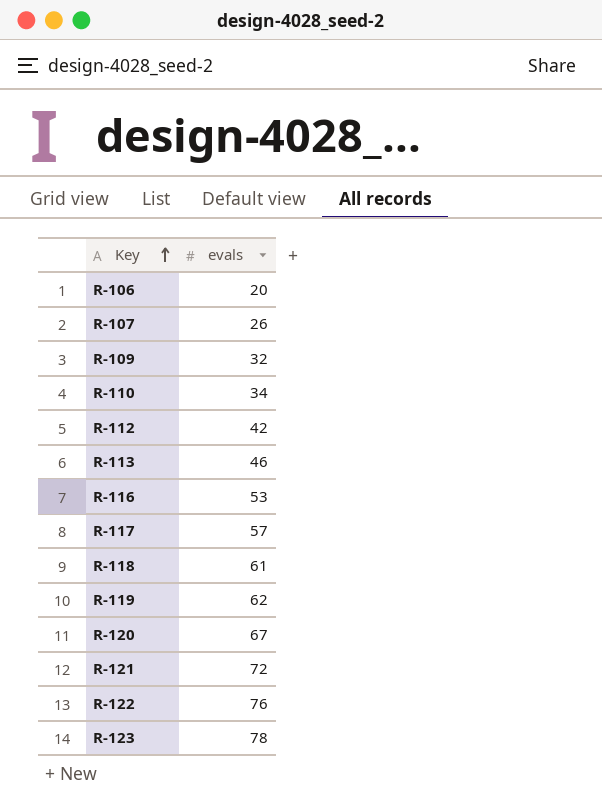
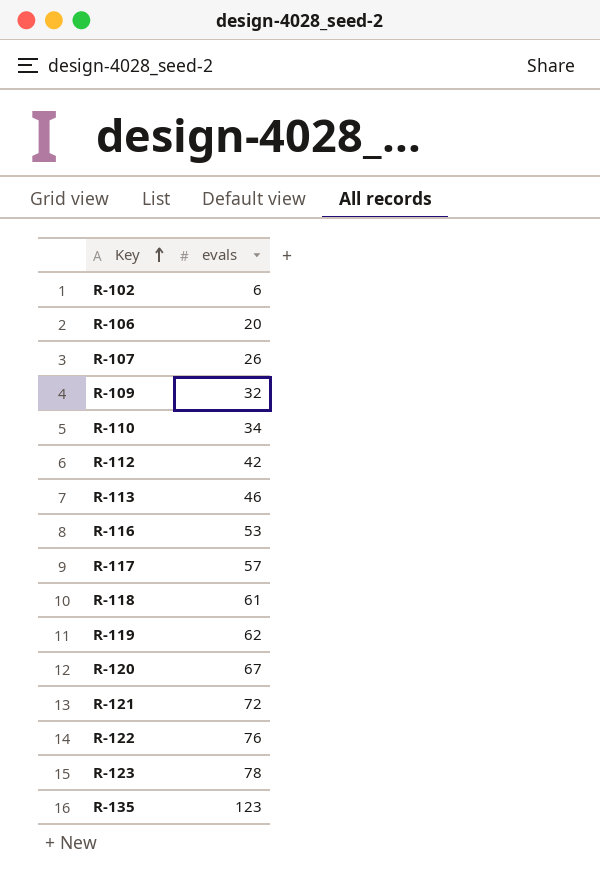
row R-102: none -> 6
row R-135: none -> 123

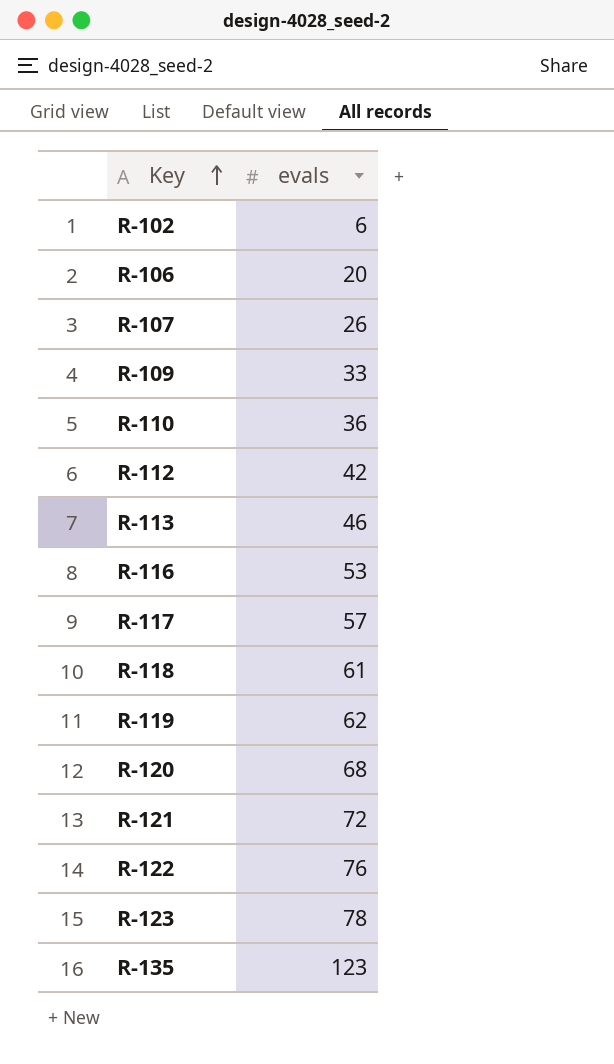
R-109 | evals: 32 -> 33
R-110 | evals: 34 -> 36
R-120 | evals: 67 -> 68

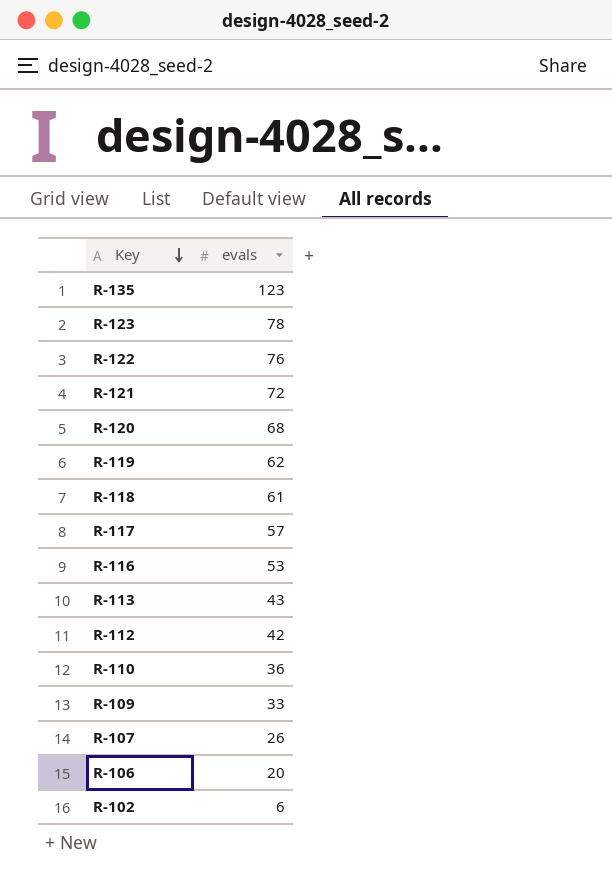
row order: Key ascending -> Key descending
R-113 | evals: 46 -> 43

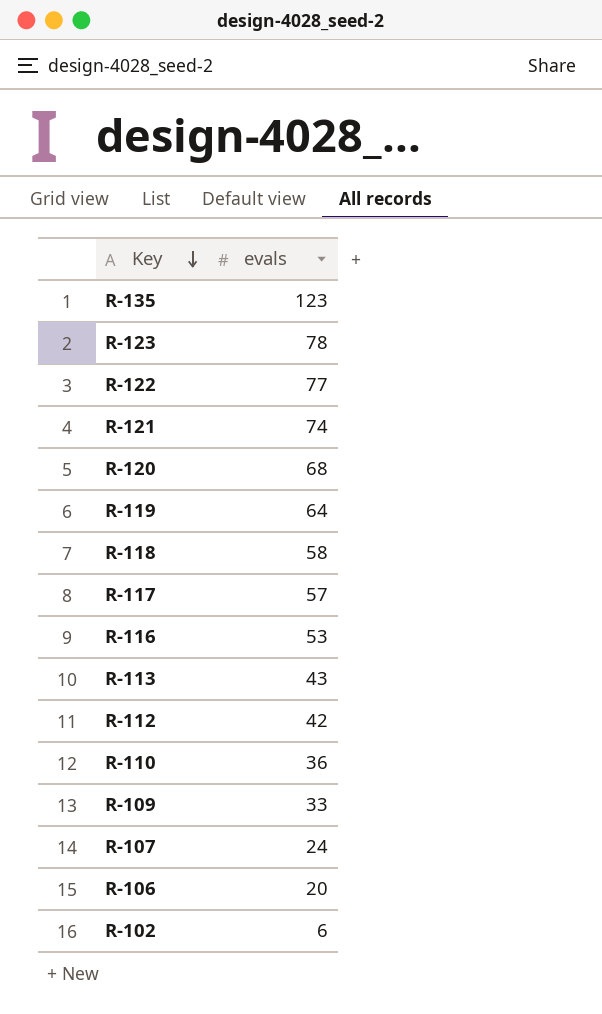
R-122 | evals: 76 -> 77
R-121 | evals: 72 -> 74
R-119 | evals: 62 -> 64
R-118 | evals: 61 -> 58
R-107 | evals: 26 -> 24

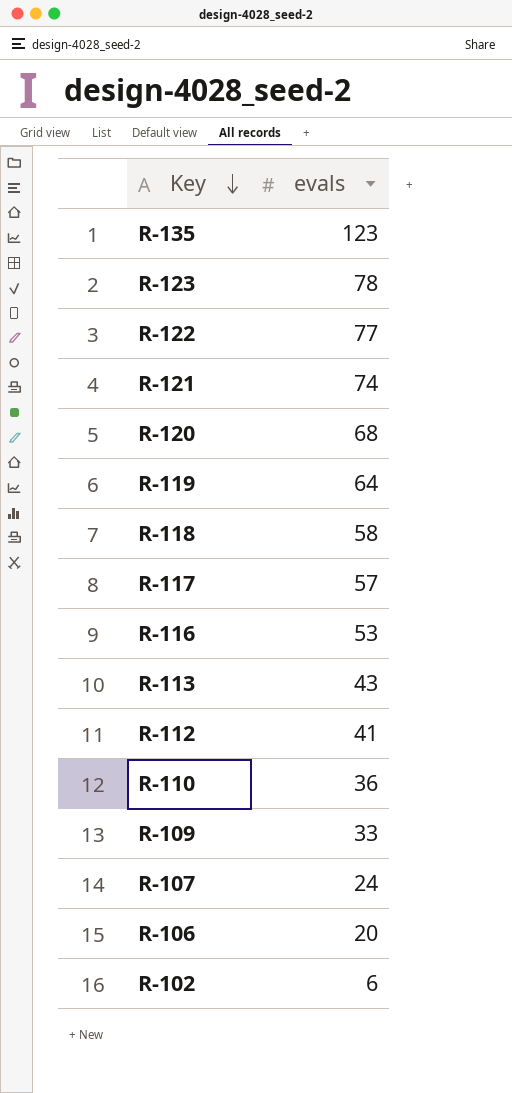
R-112 | evals: 42 -> 41

